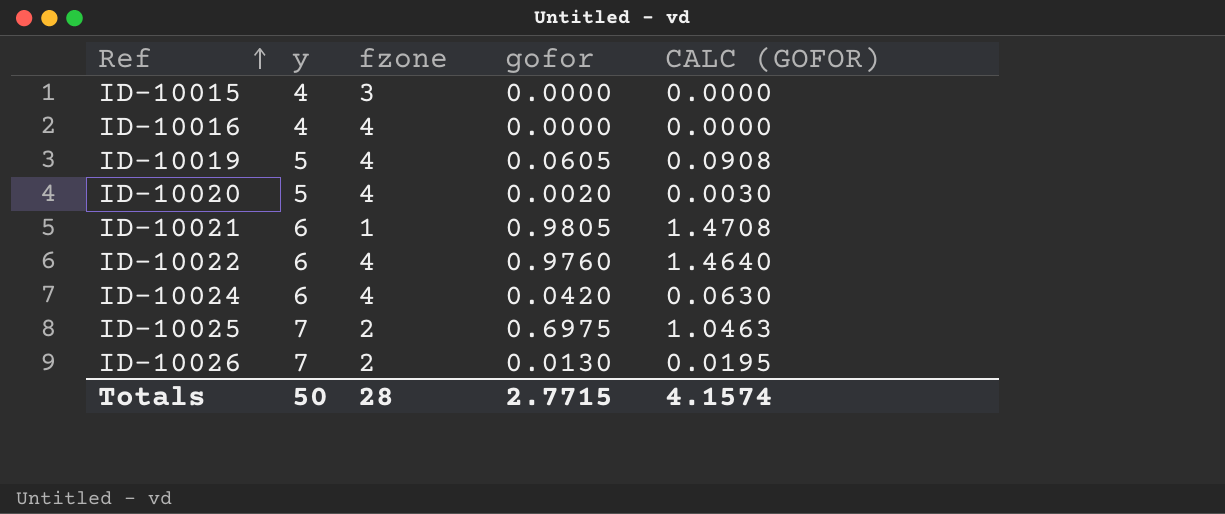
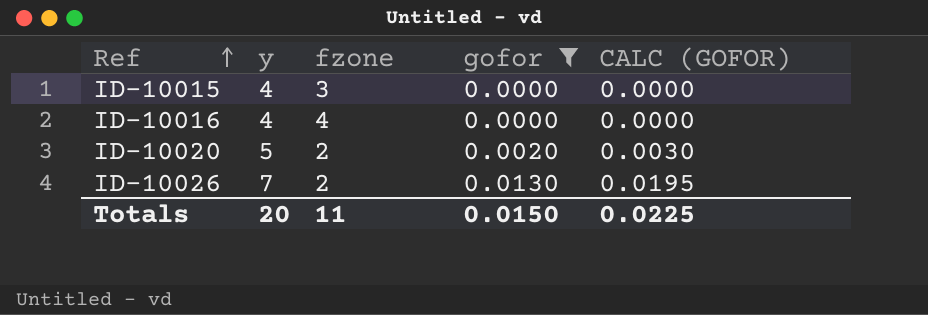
filter: none -> gofor <= 0.0130
ID-10020 | fzone: 4 -> 2
Totals | y: 50 -> 20
Totals | fzone: 28 -> 11
Totals | gofor: 2.7715 -> 0.0150
Totals | CALC (GOFOR): 4.1574 -> 0.0225

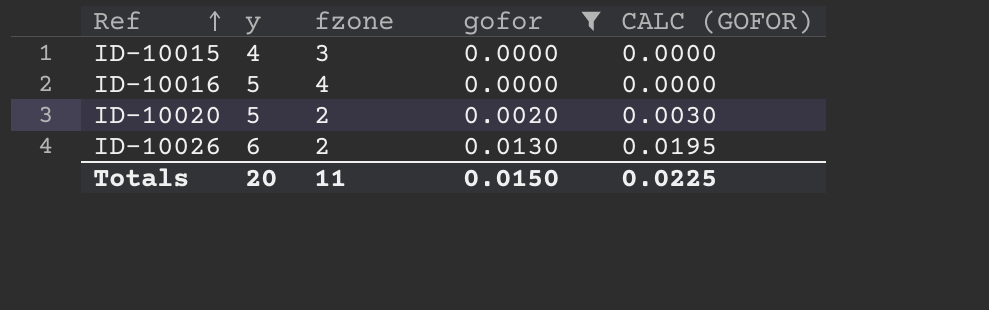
ID-10016 | y: 4 -> 5
ID-10026 | y: 7 -> 6

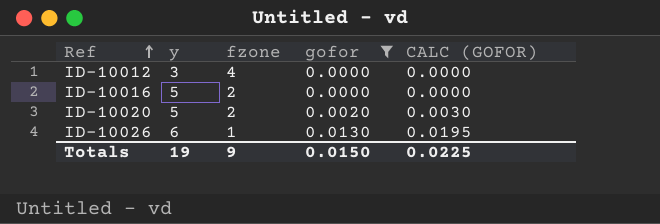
row ID-10015: 4 | 3 | 0.0000 | 0.0000 -> none
row ID-10012: none -> 3 | 4 | 0.0000 | 0.0000
ID-10016 | fzone: 4 -> 2
ID-10026 | fzone: 2 -> 1
Totals | y: 20 -> 19
Totals | fzone: 11 -> 9

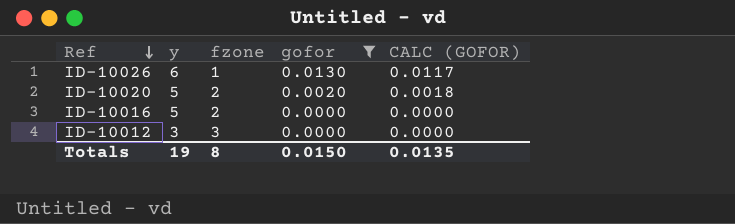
row order: Ref ascending -> Ref descending
column CALC (GOFOR) | formula: [gofor] * 1.5 -> [gofor] * 0.9
ID-10012 | fzone: 4 -> 3
Totals | fzone: 9 -> 8
Totals | CALC (GOFOR): 0.0225 -> 0.0135

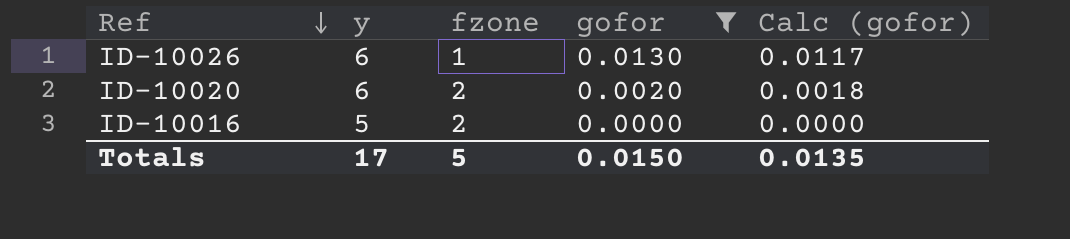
column name: CALC (GOFOR) -> Calc (gofor)
row ID-10012: 3 | 3 | 0.0000 | 0.0000 -> none
ID-10020 | y: 5 -> 6
Totals | y: 19 -> 17
Totals | fzone: 8 -> 5

